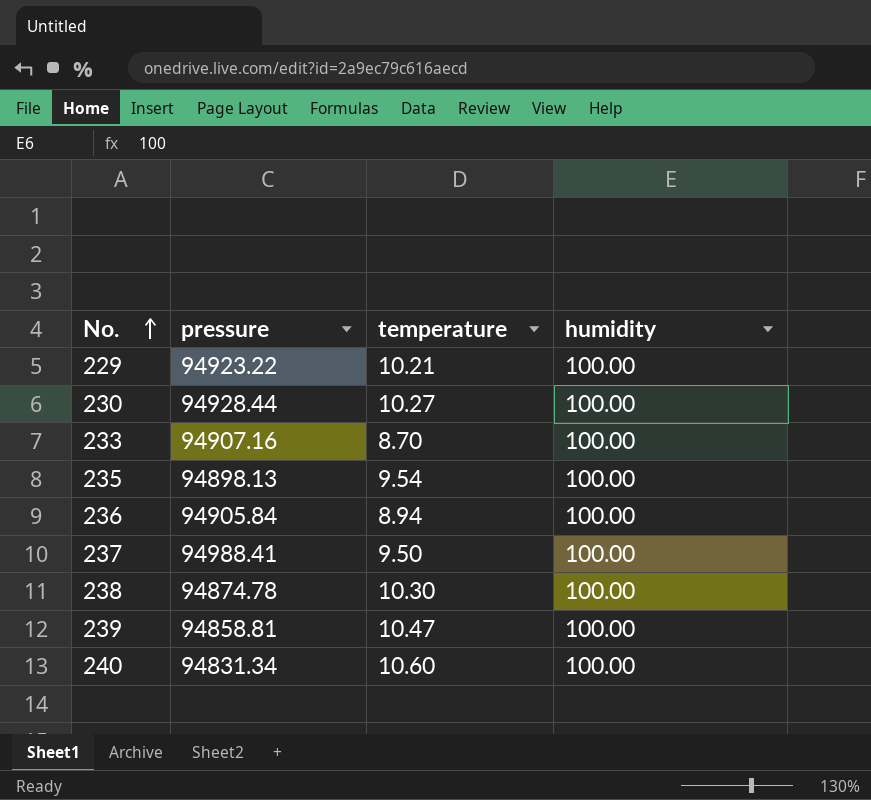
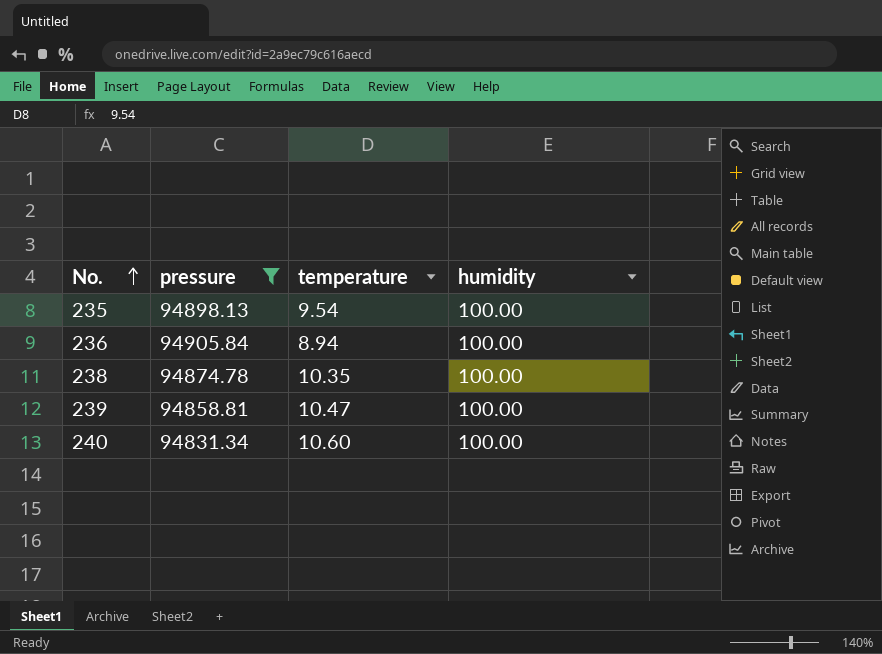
filter: none -> pressure <= 94905.84
238 | temperature: 10.30 -> 10.35

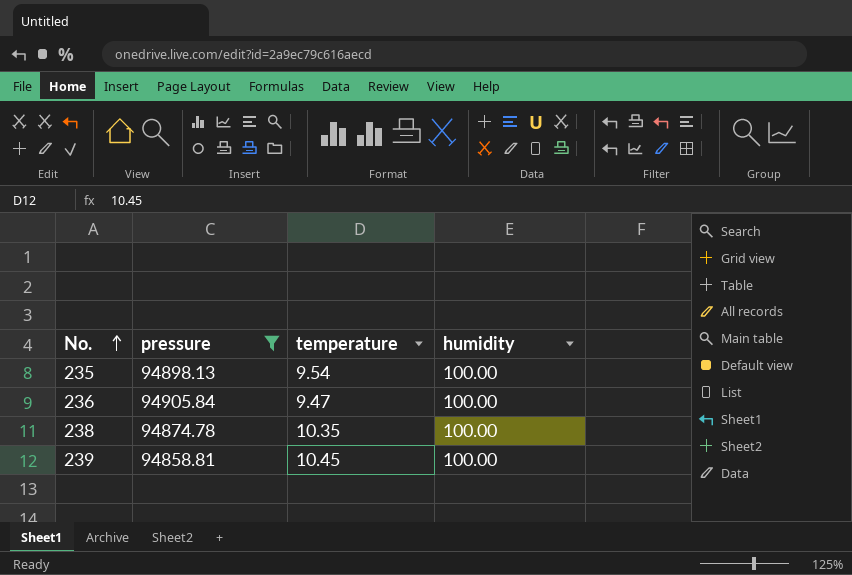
row 240: 94831.34 | 10.60 | 100.00 -> none
236 | temperature: 8.94 -> 9.47
239 | temperature: 10.47 -> 10.45

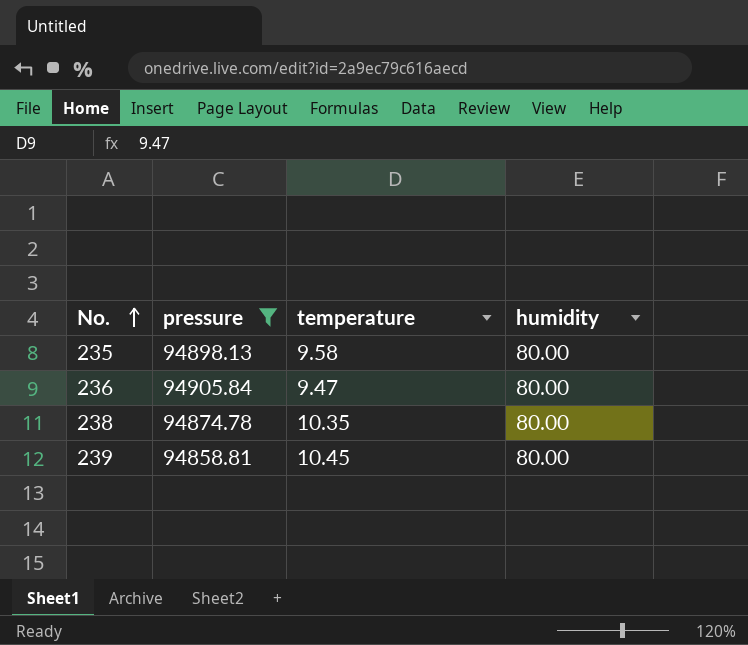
235 | temperature: 9.54 -> 9.58
235 | humidity: 100.00 -> 80.00
236 | humidity: 100.00 -> 80.00
238 | humidity: 100.00 -> 80.00
239 | humidity: 100.00 -> 80.00

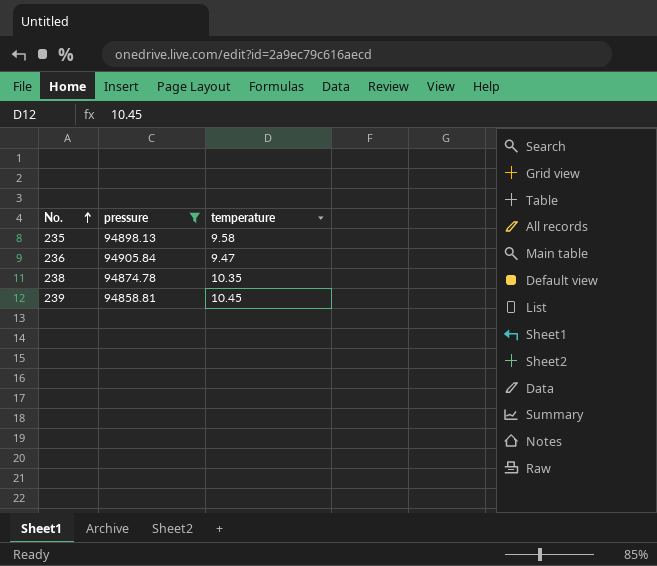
column humidity | position: 4 -> none

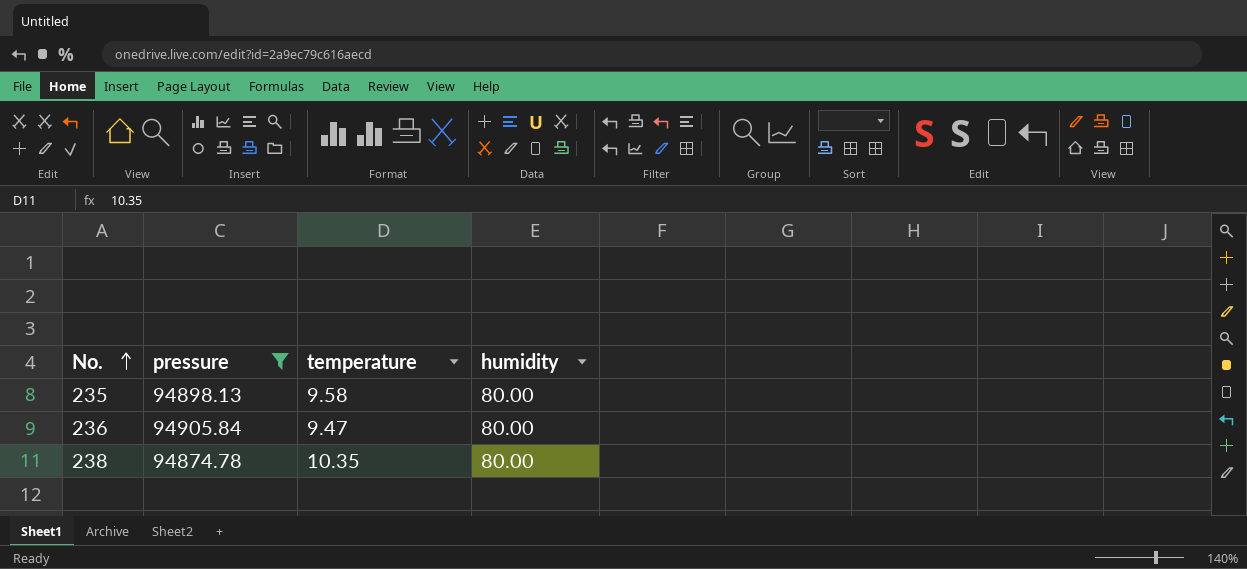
column humidity | position: none -> 4
row 239: 94858.81 | 10.45 -> none

